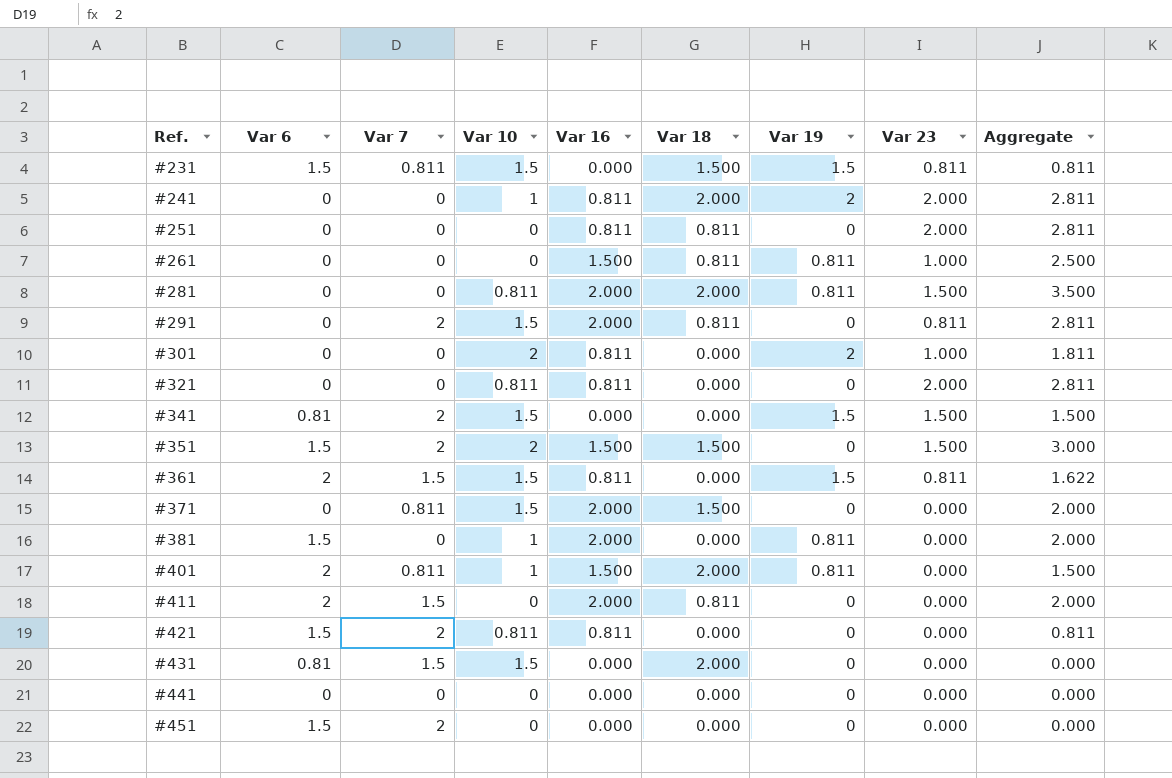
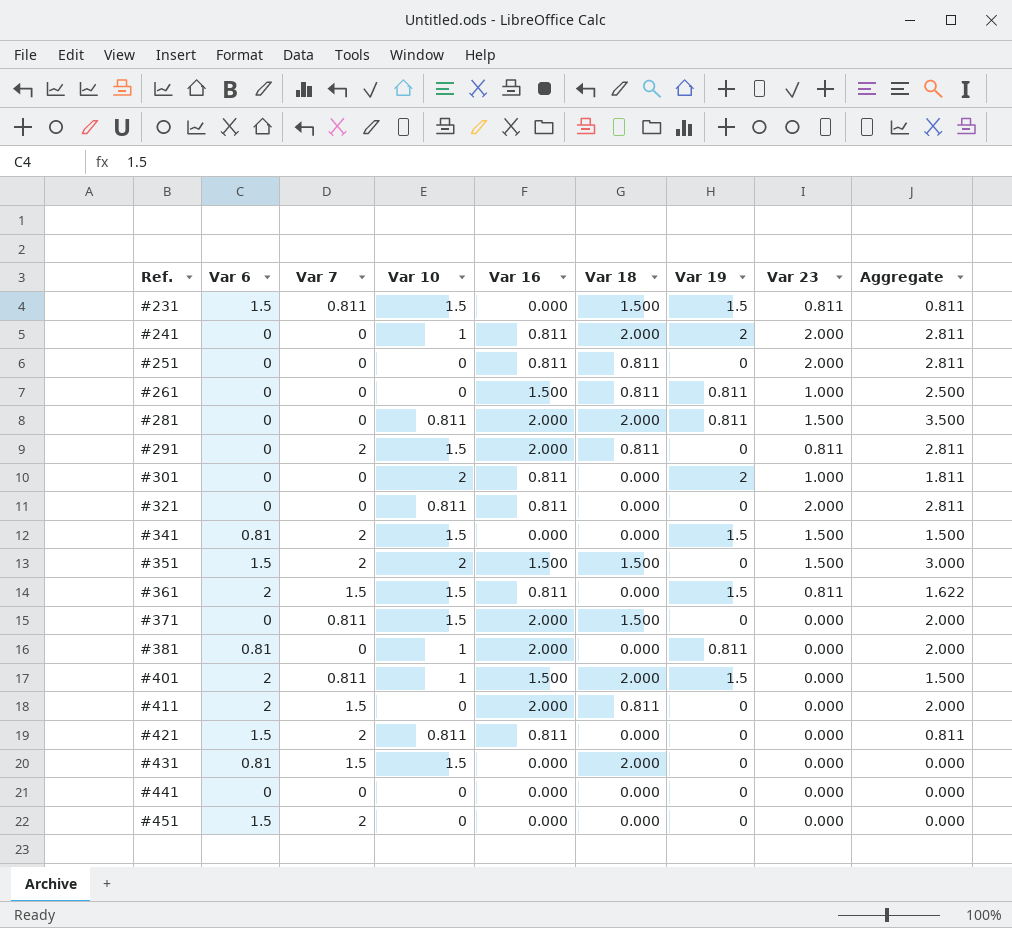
#381 | Var 6: 1.5 -> 0.81
#401 | Var 19: 0.811 -> 1.5

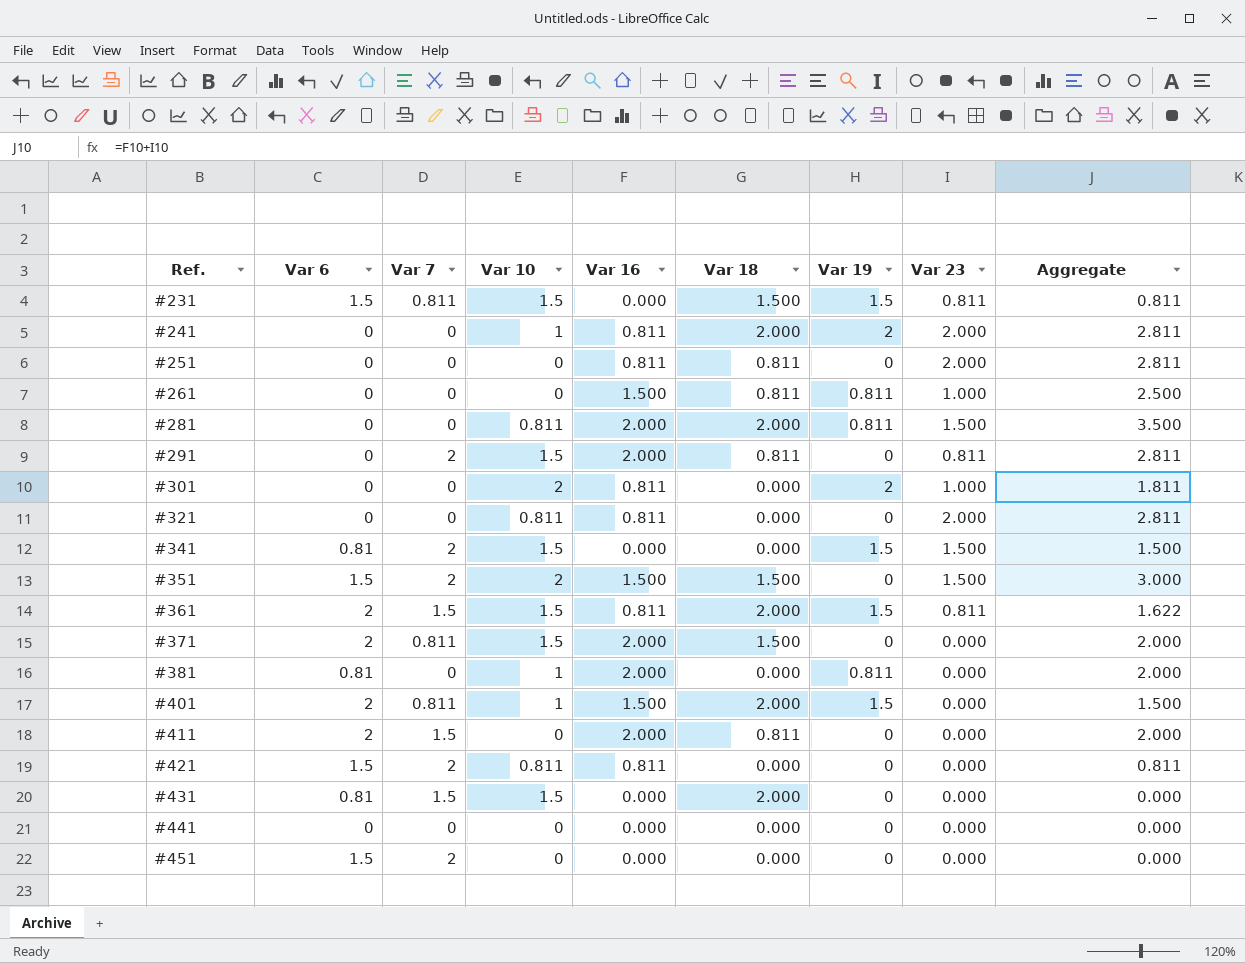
#361 | Var 18: 0.000 -> 2.000
#371 | Var 6: 0 -> 2

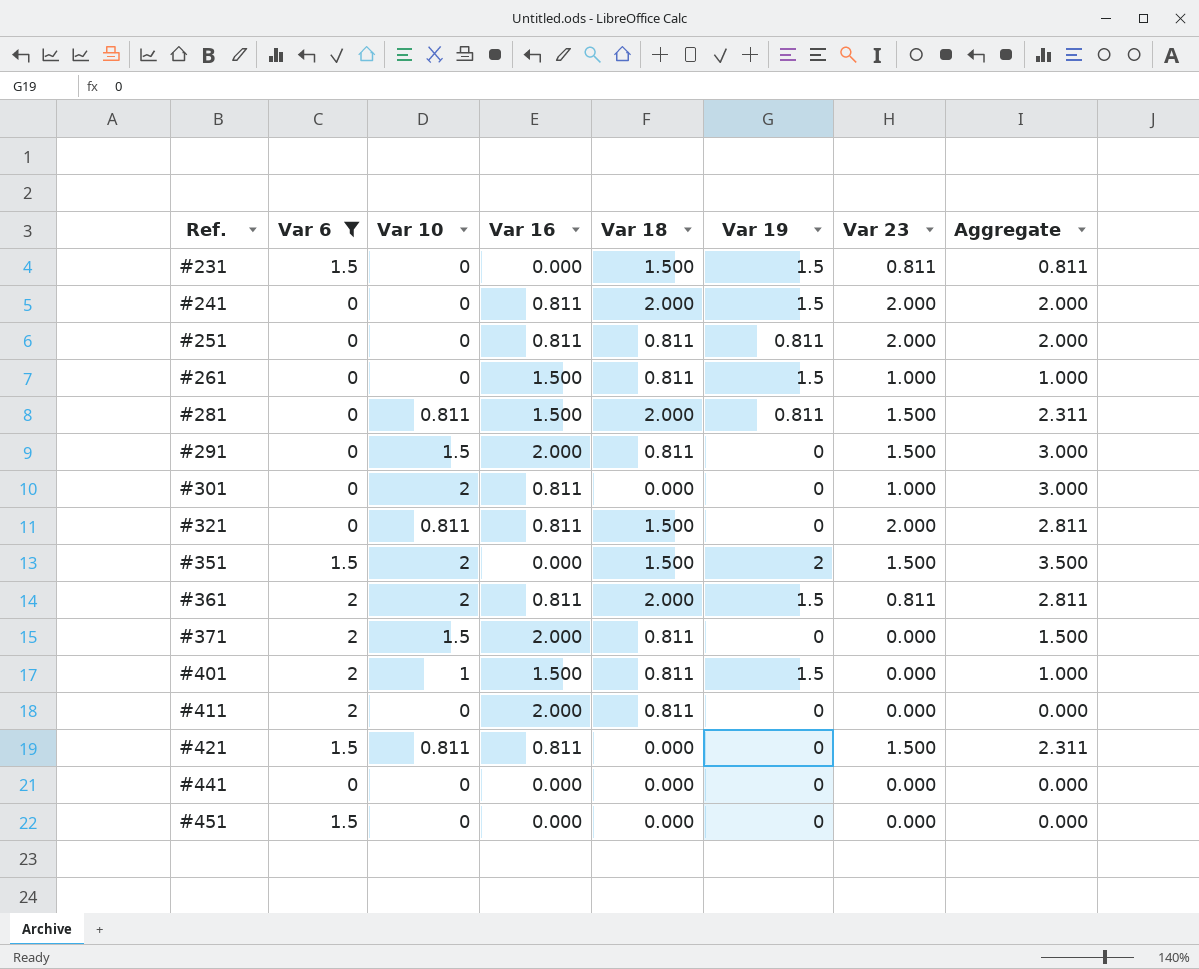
filter: none -> Var 6 != 0.81
column Var 7 | position: 3 -> none
column Aggregate | formula: [Var 16] + [Var 23] -> [Var 10] + [Var 23]
#231 | Var 10: 1.5 -> 0
#241 | Var 10: 1 -> 0
#241 | Var 19: 2 -> 1.5
#251 | Var 19: 0 -> 0.811
#261 | Var 19: 0.811 -> 1.5
#281 | Var 16: 2.000 -> 1.500
#291 | Var 23: 0.811 -> 1.500
#301 | Var 19: 2 -> 0
#321 | Var 18: 0.000 -> 1.500
#351 | Var 16: 1.500 -> 0.000
#351 | Var 19: 0 -> 2
#361 | Var 10: 1.5 -> 2
#371 | Var 18: 1.500 -> 0.811
#401 | Var 18: 2.000 -> 0.811
#421 | Var 23: 0.000 -> 1.500

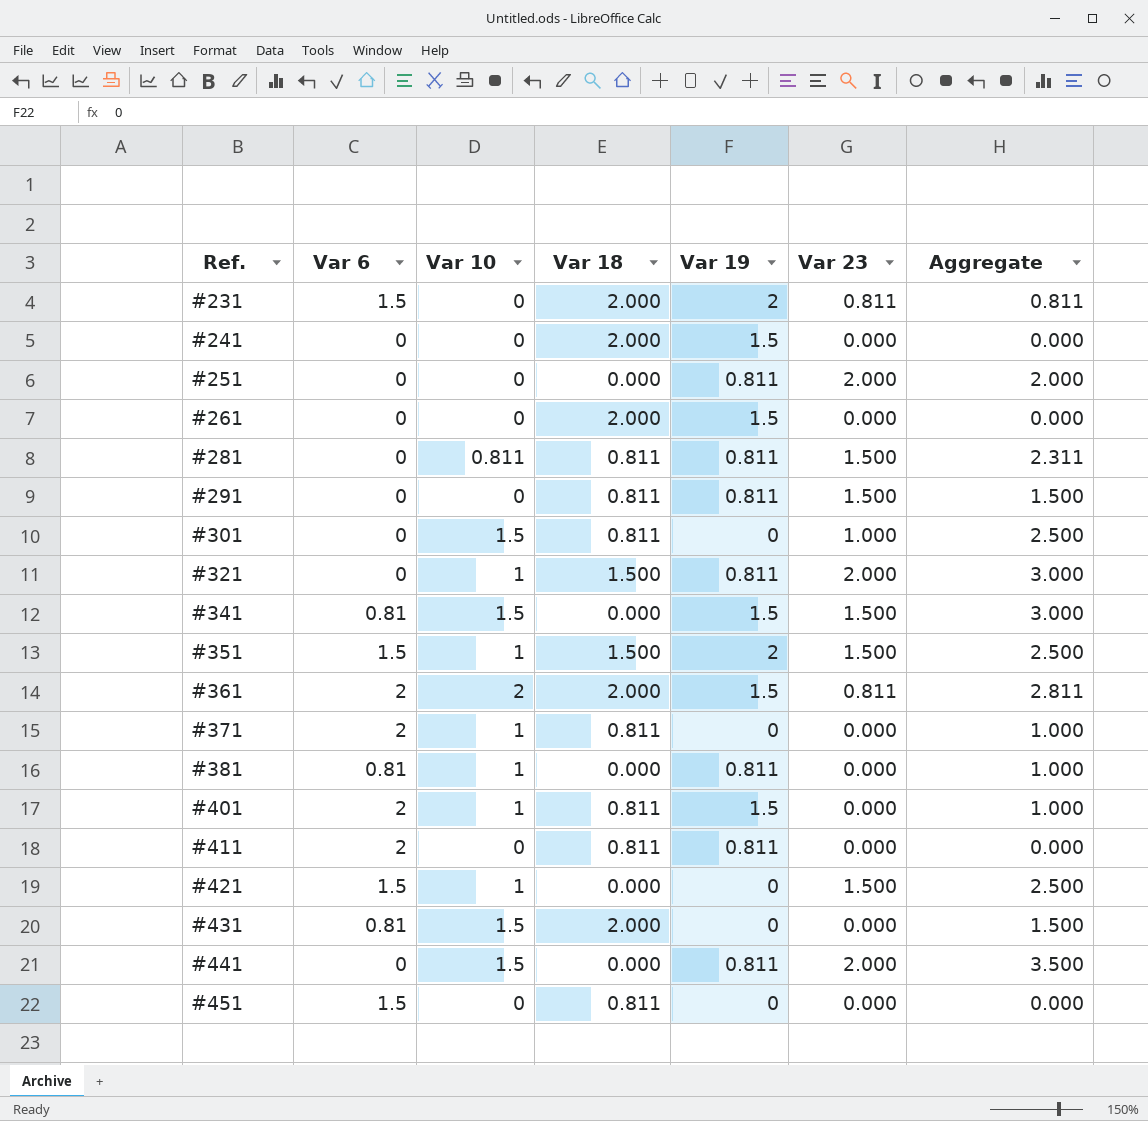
filter: Var 6 != 0.81 -> none
column Var 16 | position: 4 -> none
#231 | Var 18: 1.500 -> 2.000
#231 | Var 19: 1.5 -> 2
#241 | Var 23: 2.000 -> 0.000
#241 | Aggregate: 2.000 -> 0.000
#251 | Var 18: 0.811 -> 0.000
#261 | Var 18: 0.811 -> 2.000
#261 | Var 23: 1.000 -> 0.000
#261 | Aggregate: 1.000 -> 0.000
#281 | Var 18: 2.000 -> 0.811
#291 | Var 10: 1.5 -> 0
#291 | Var 19: 0 -> 0.811
#291 | Aggregate: 3.000 -> 1.500
#301 | Var 10: 2 -> 1.5
#301 | Var 18: 0.000 -> 0.811
#301 | Aggregate: 3.000 -> 2.500
#321 | Var 10: 0.811 -> 1
#321 | Var 19: 0 -> 0.811
#321 | Aggregate: 2.811 -> 3.000
#351 | Var 10: 2 -> 1
#351 | Aggregate: 3.500 -> 2.500
#371 | Var 10: 1.5 -> 1
#371 | Aggregate: 1.500 -> 1.000
#411 | Var 19: 0 -> 0.811
#421 | Var 10: 0.811 -> 1
#421 | Aggregate: 2.311 -> 2.500
#441 | Var 10: 0 -> 1.5
#441 | Var 19: 0 -> 0.811
#441 | Var 23: 0.000 -> 2.000
#441 | Aggregate: 0.000 -> 3.500
#451 | Var 18: 0.000 -> 0.811

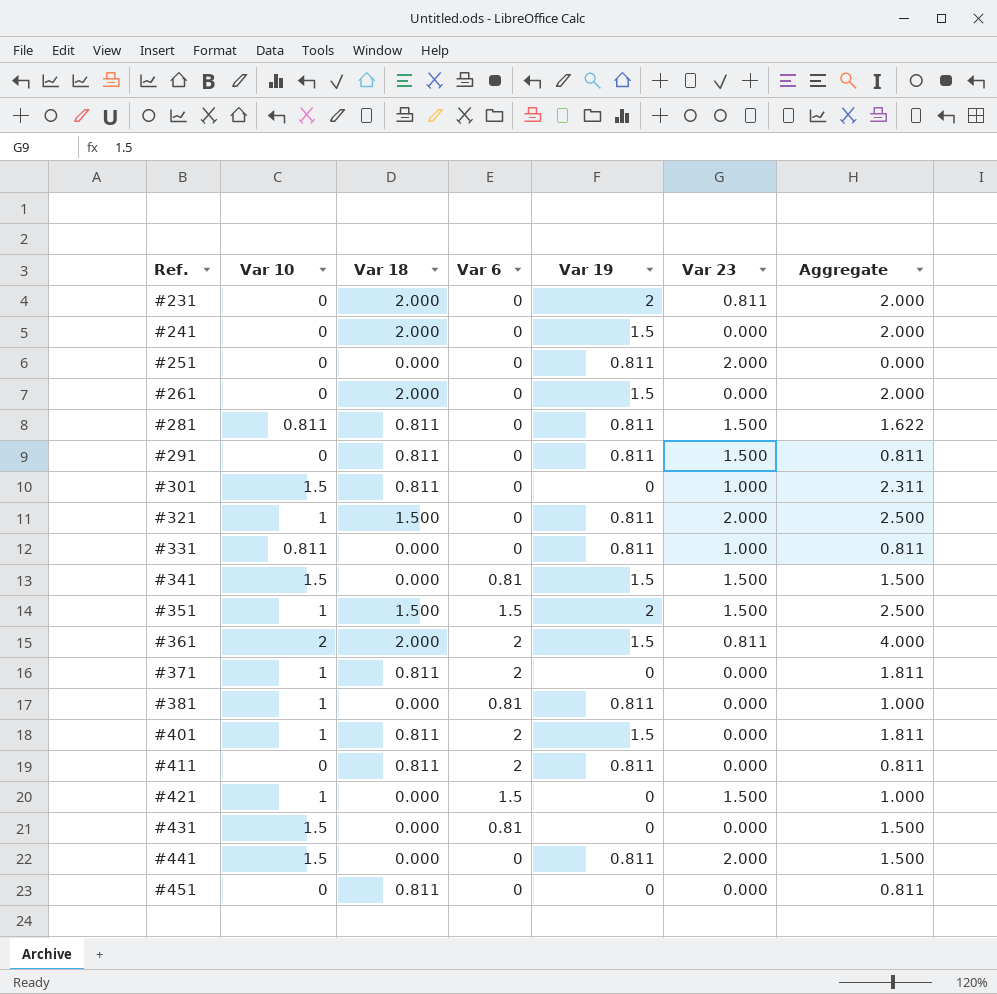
column Var 6 | position: 2 -> 4
column Aggregate | formula: [Var 10] + [Var 23] -> [Var 10] + [Var 18]
#231 | Var 6: 1.5 -> 0
row #331: none -> 0.811 | 0.000 | 0 | 0.811 | 1.000 | 0.811
#431 | Var 18: 2.000 -> 0.000
#451 | Var 6: 1.5 -> 0

